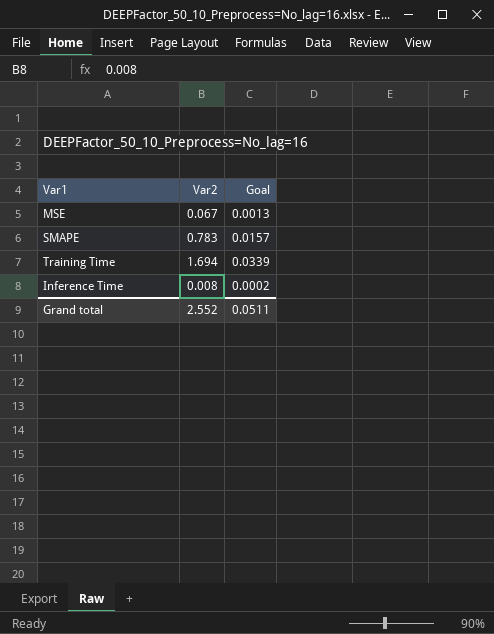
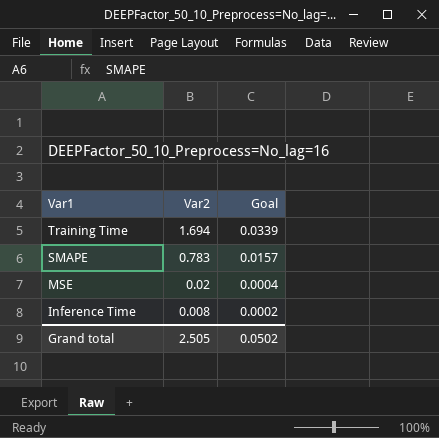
row order: none -> Var1 descending
MSE | Var2: 0.067 -> 0.02
MSE | Goal: 0.0013 -> 0.0004
Grand total | Var2: 2.552 -> 2.505
Grand total | Goal: 0.0511 -> 0.0502

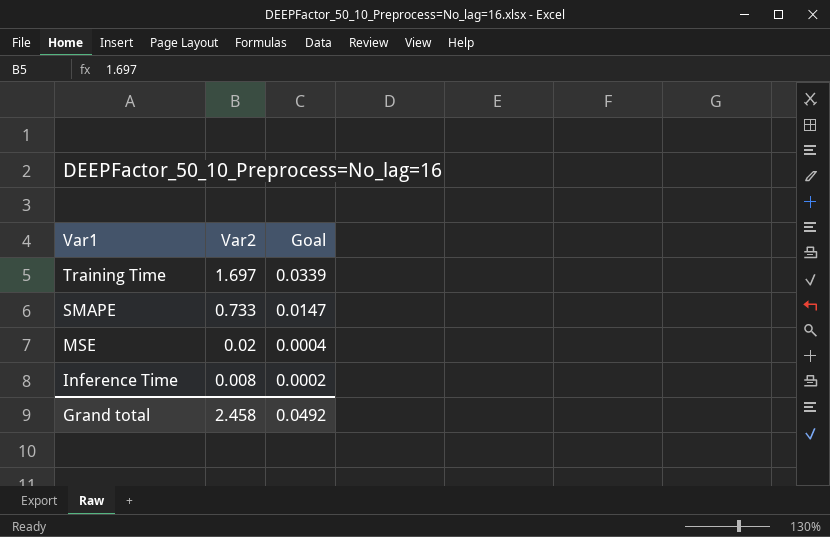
Training Time | Var2: 1.694 -> 1.697
SMAPE | Var2: 0.783 -> 0.733
SMAPE | Goal: 0.0157 -> 0.0147
Grand total | Var2: 2.505 -> 2.458
Grand total | Goal: 0.0502 -> 0.0492

